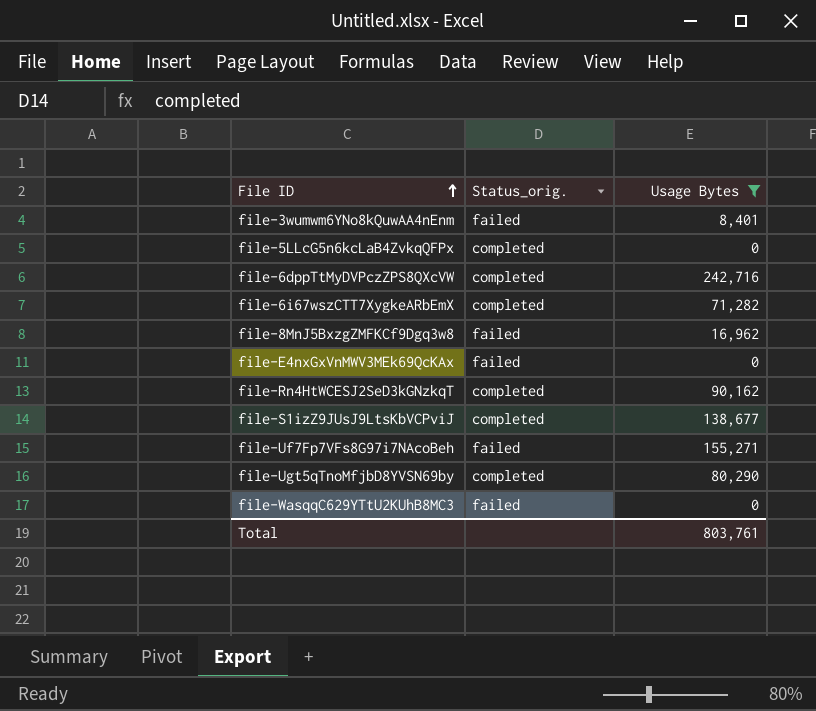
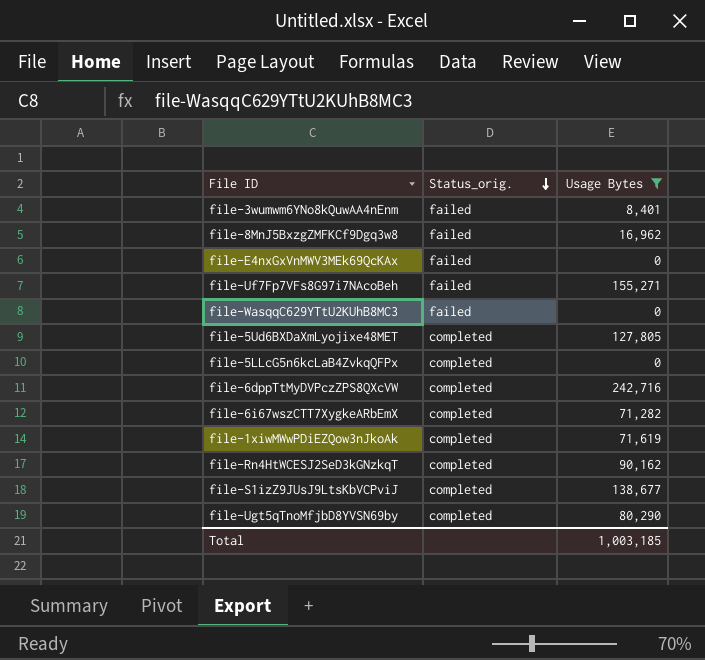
row order: File ID ascending -> Status_orig. descending
row file-5Ud6BXDaXmLyojixe48MET: none -> completed | 127,805
row file-1xiwMWwPDiEZQow3nJkoAk: none -> completed | 71,619
Total | Usage Bytes: 803,761 -> 1,003,185

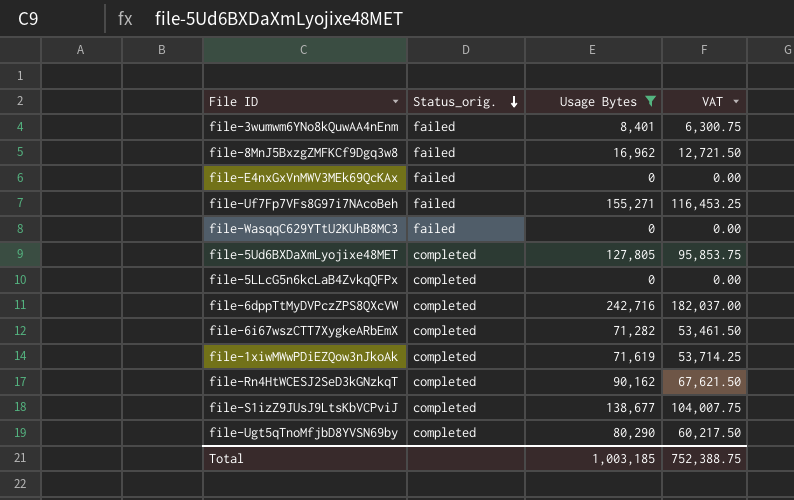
column VAT | formula: none -> [Usage Bytes] * 0.75

